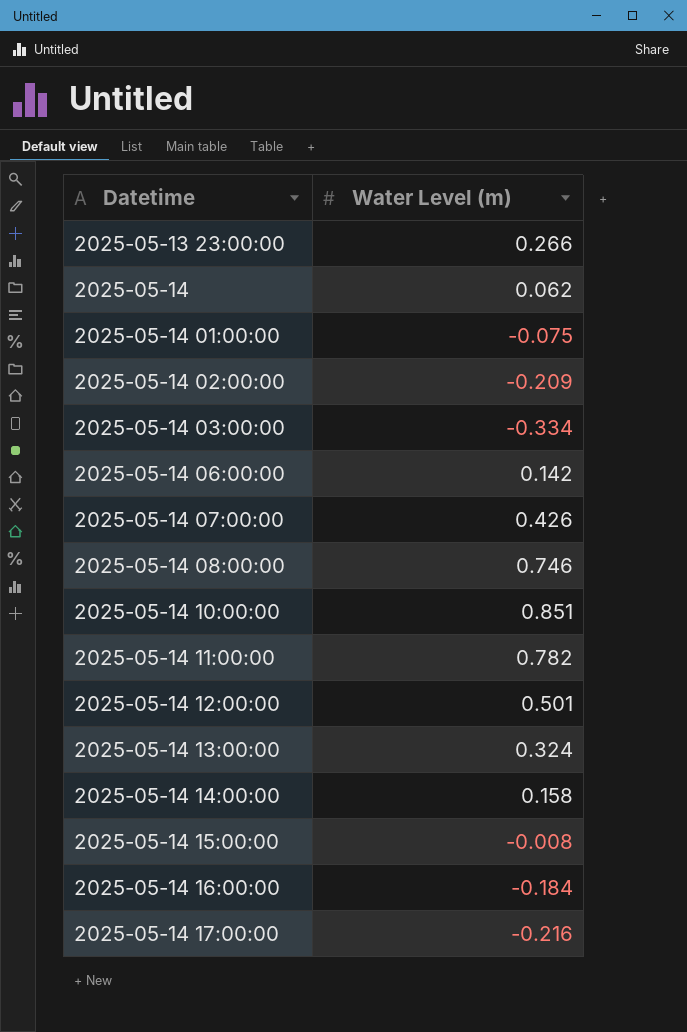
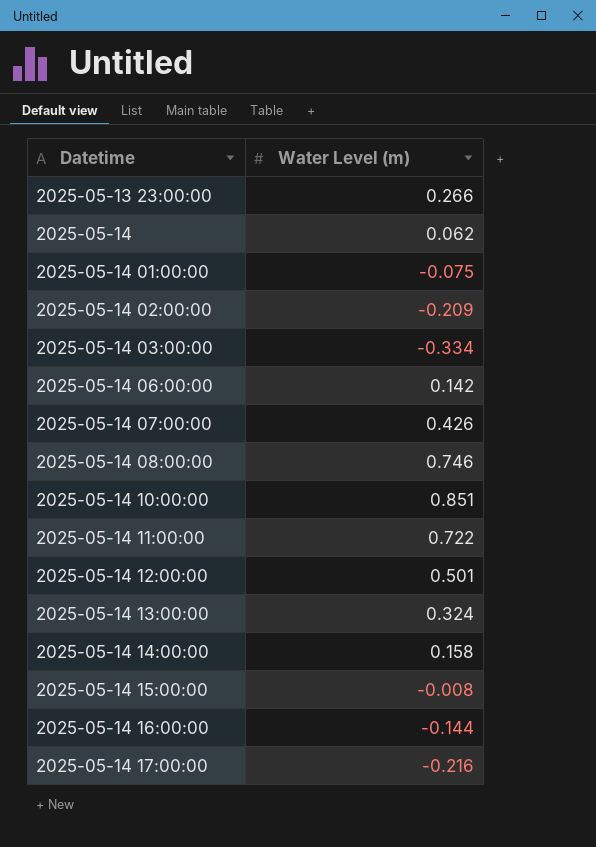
2025-05-14 11:00:00 | Water Level (m): 0.782 -> 0.722
2025-05-14 16:00:00 | Water Level (m): -0.184 -> -0.144

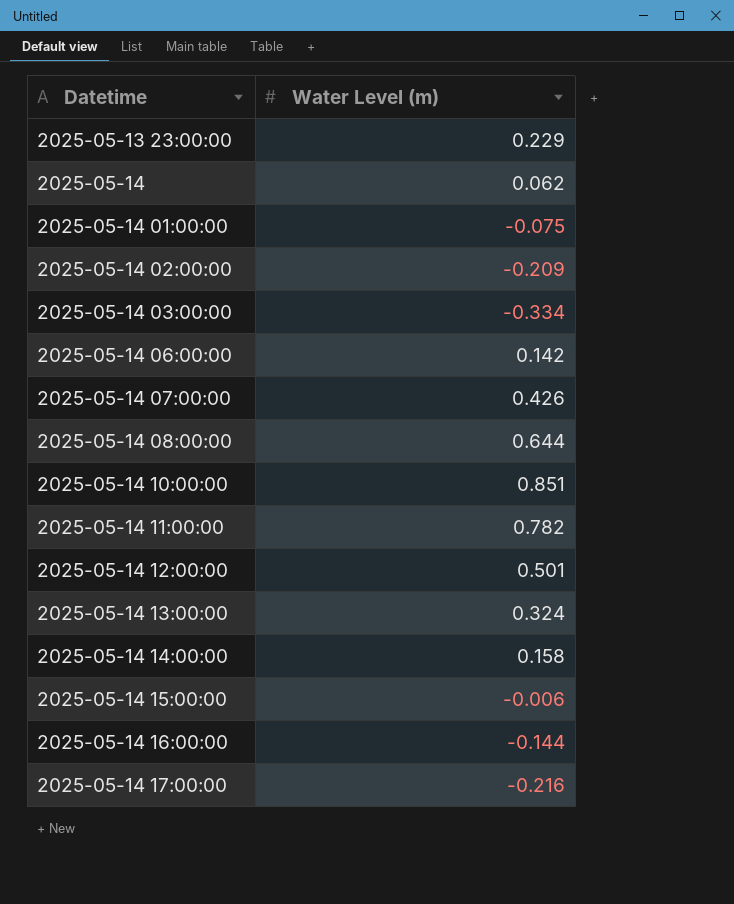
2025-05-13 23:00:00 | Water Level (m): 0.266 -> 0.229
2025-05-14 08:00:00 | Water Level (m): 0.746 -> 0.644
2025-05-14 11:00:00 | Water Level (m): 0.722 -> 0.782
2025-05-14 15:00:00 | Water Level (m): -0.008 -> -0.006

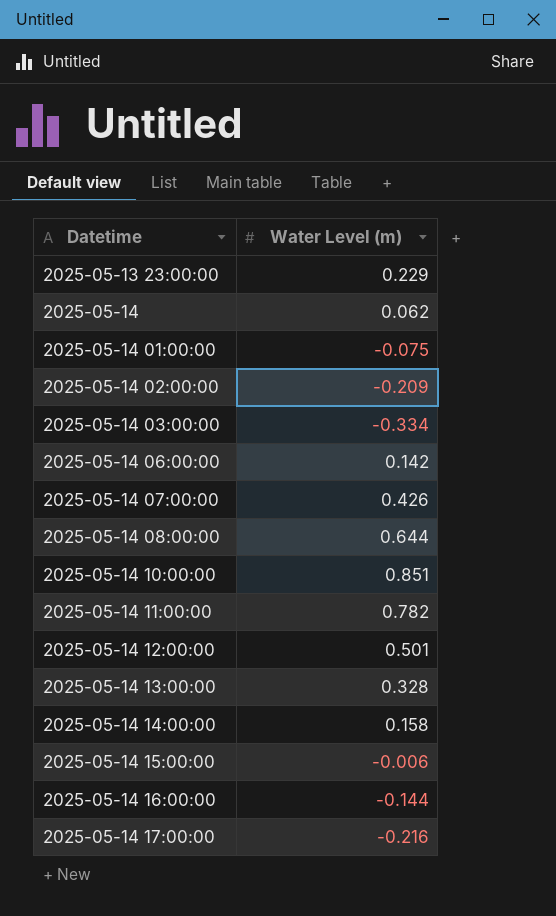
2025-05-14 13:00:00 | Water Level (m): 0.324 -> 0.328

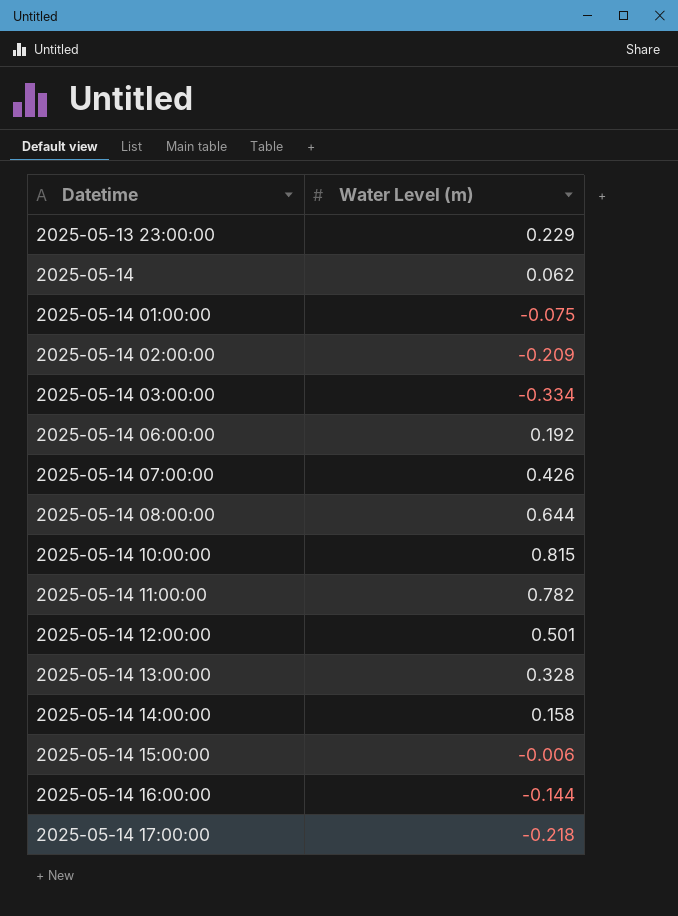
2025-05-14 06:00:00 | Water Level (m): 0.142 -> 0.192
2025-05-14 10:00:00 | Water Level (m): 0.851 -> 0.815
2025-05-14 17:00:00 | Water Level (m): -0.216 -> -0.218

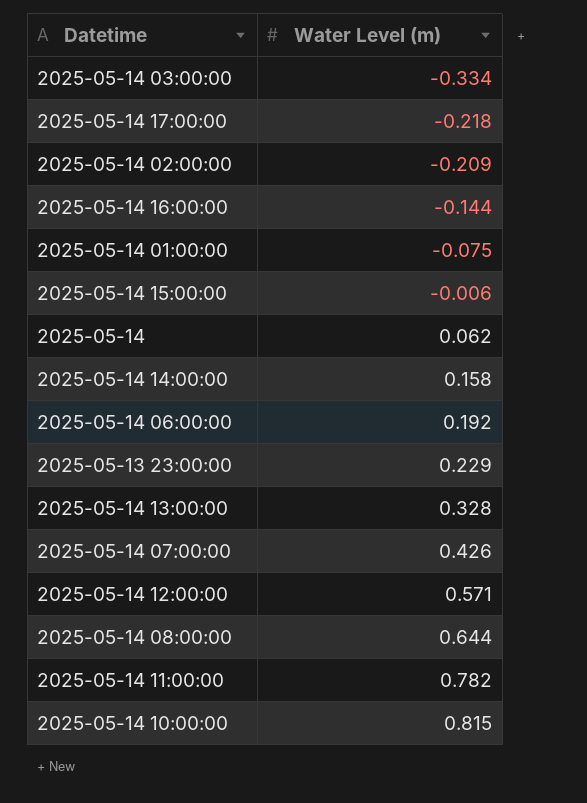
row order: Datetime ascending -> Water Level (m) ascending
2025-05-14 12:00:00 | Water Level (m): 0.501 -> 0.571

